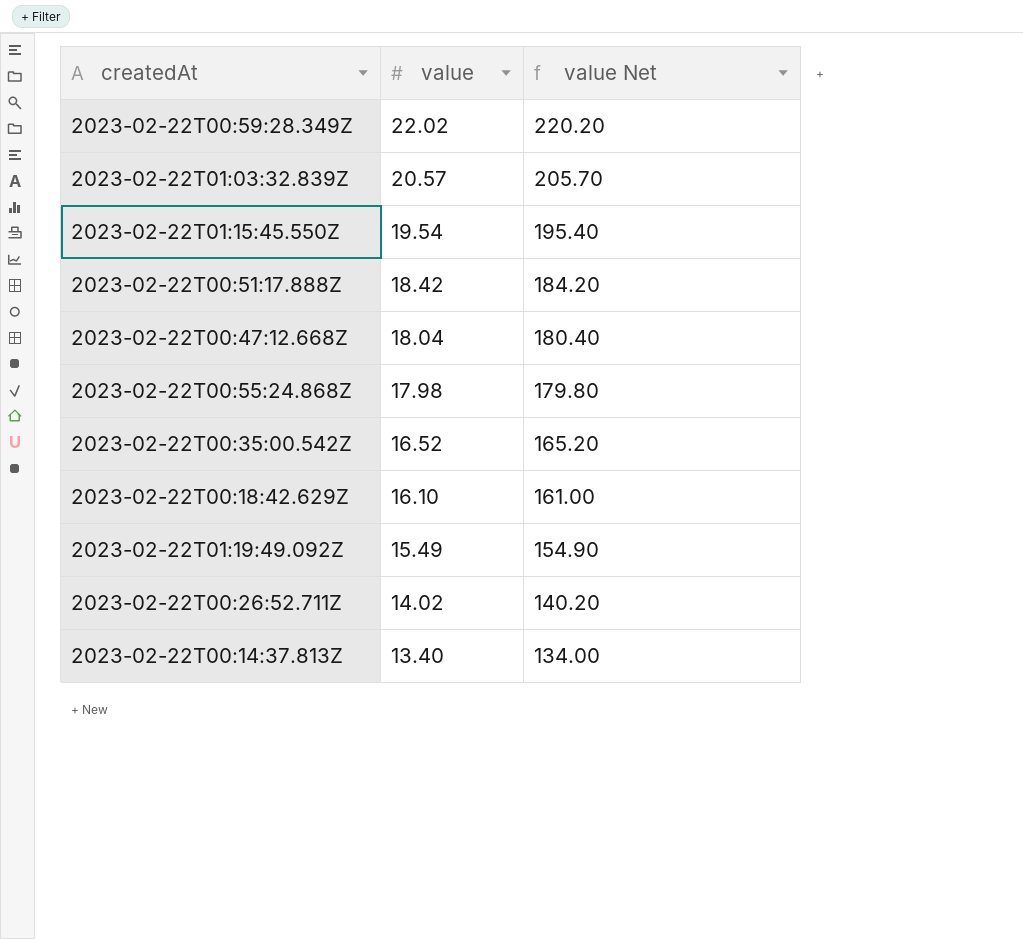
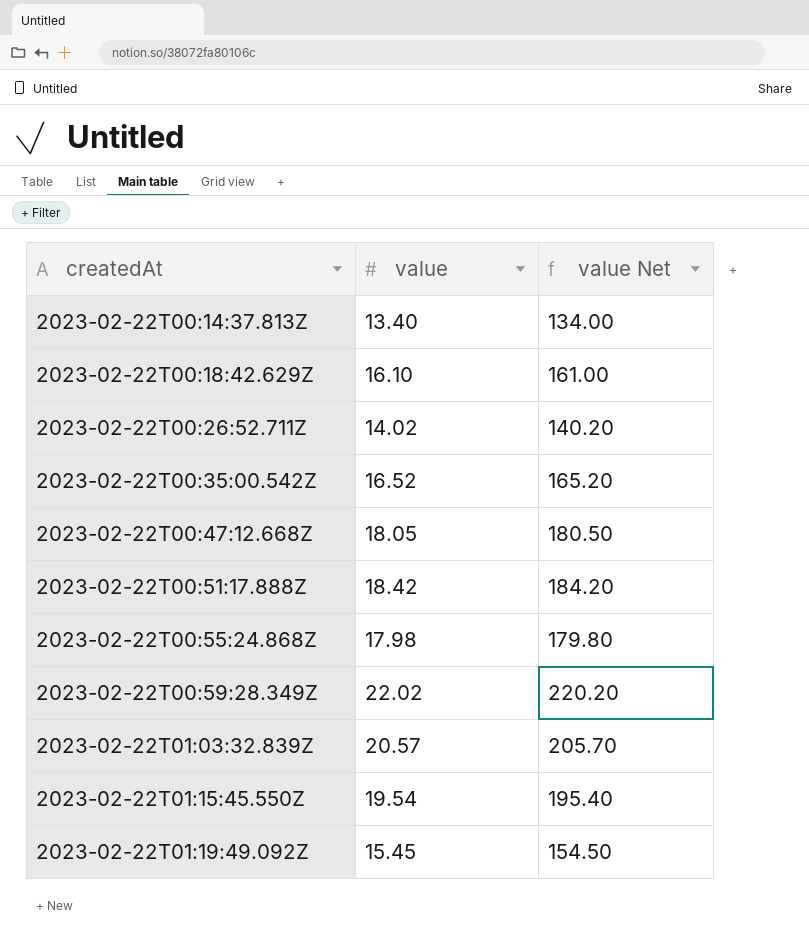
row order: value descending -> createdAt ascending
2023-02-22T00:47:12.668Z | value: 18.04 -> 18.05
2023-02-22T00:47:12.668Z | value Net: 180.40 -> 180.50
2023-02-22T01:19:49.092Z | value: 15.49 -> 15.45
2023-02-22T01:19:49.092Z | value Net: 154.90 -> 154.50

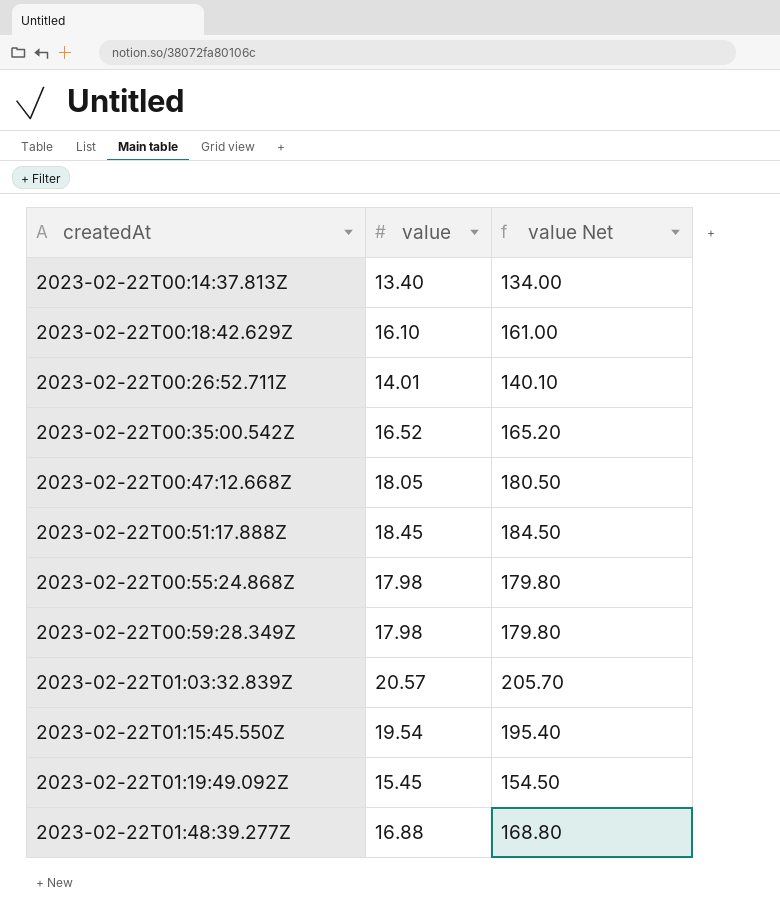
2023-02-22T00:26:52.711Z | value: 14.02 -> 14.01
2023-02-22T00:26:52.711Z | value Net: 140.20 -> 140.10
2023-02-22T00:51:17.888Z | value: 18.42 -> 18.45
2023-02-22T00:51:17.888Z | value Net: 184.20 -> 184.50
2023-02-22T00:59:28.349Z | value: 22.02 -> 17.98
2023-02-22T00:59:28.349Z | value Net: 220.20 -> 179.80
row 2023-02-22T01:48:39.277Z: none -> 16.88 | 168.80

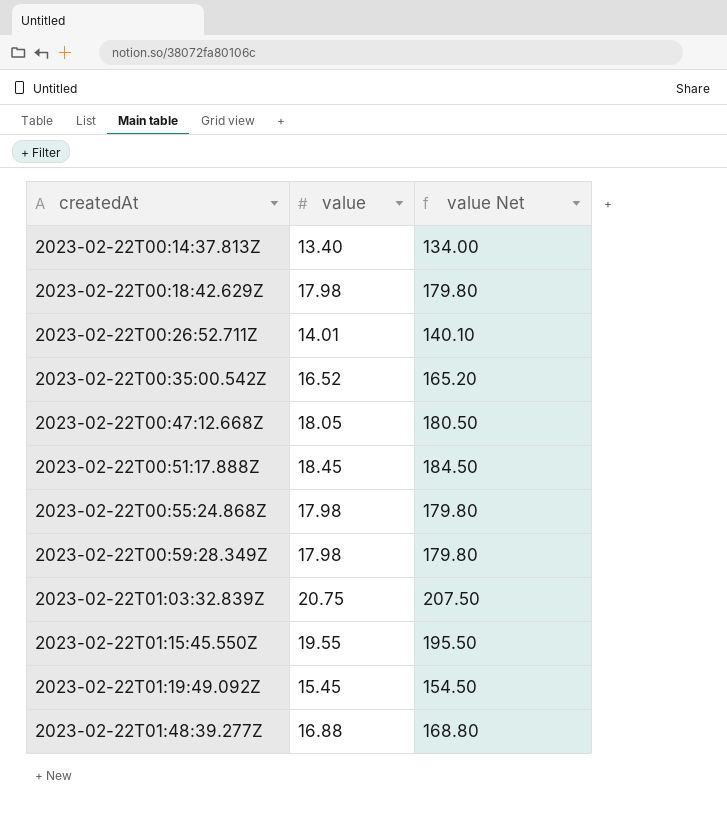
2023-02-22T00:18:42.629Z | value: 16.10 -> 17.98
2023-02-22T00:18:42.629Z | value Net: 161.00 -> 179.80
2023-02-22T01:03:32.839Z | value: 20.57 -> 20.75
2023-02-22T01:03:32.839Z | value Net: 205.70 -> 207.50
2023-02-22T01:15:45.550Z | value: 19.54 -> 19.55
2023-02-22T01:15:45.550Z | value Net: 195.40 -> 195.50

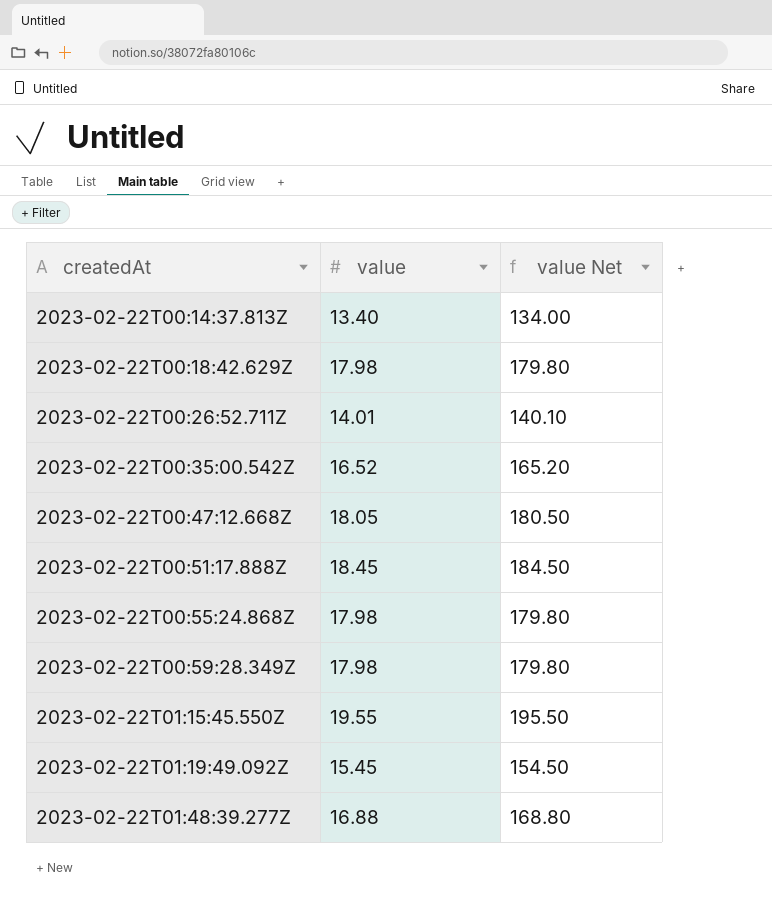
row 2023-02-22T01:03:32.839Z: 20.75 | 207.50 -> none

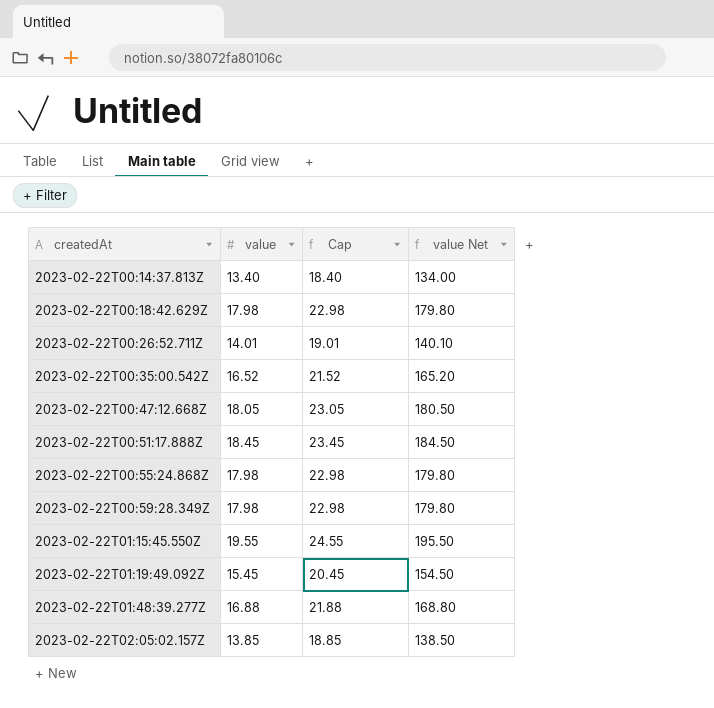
column Cap | formula: none -> [value] + 5
row 2023-02-22T02:05:02.157Z: none -> 13.85 | 18.85 | 138.50

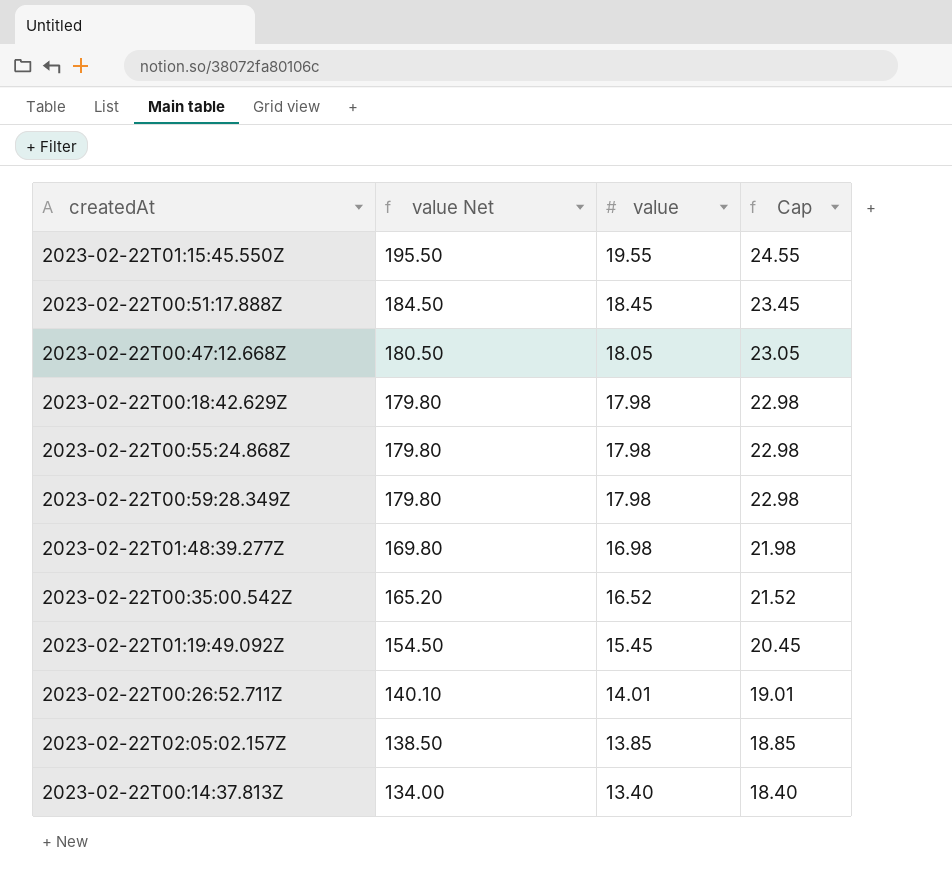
row order: createdAt ascending -> value Net descending
column value Net | position: 4 -> 2
2023-02-22T01:48:39.277Z | value Net: 168.80 -> 169.80
2023-02-22T01:48:39.277Z | value: 16.88 -> 16.98
2023-02-22T01:48:39.277Z | Cap: 21.88 -> 21.98

